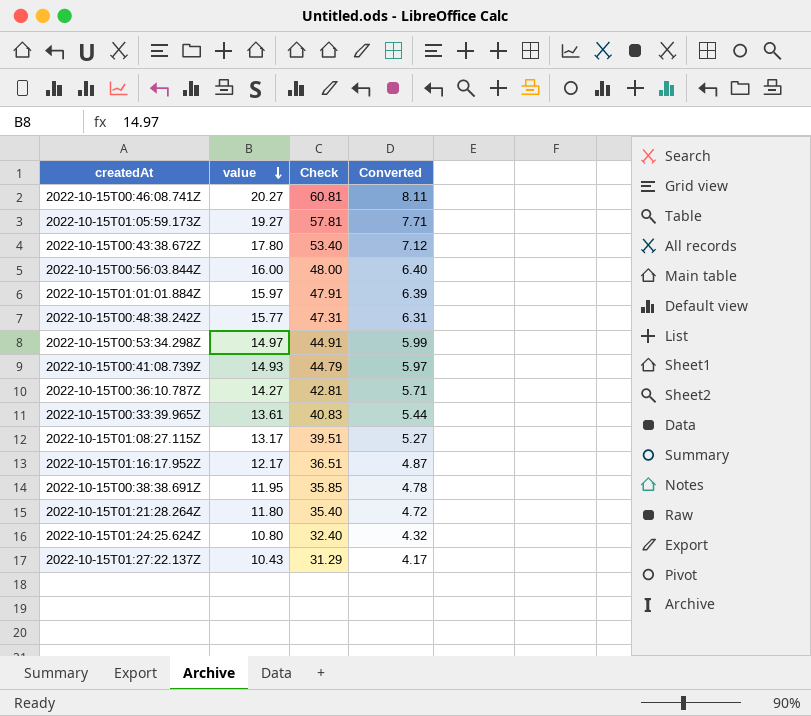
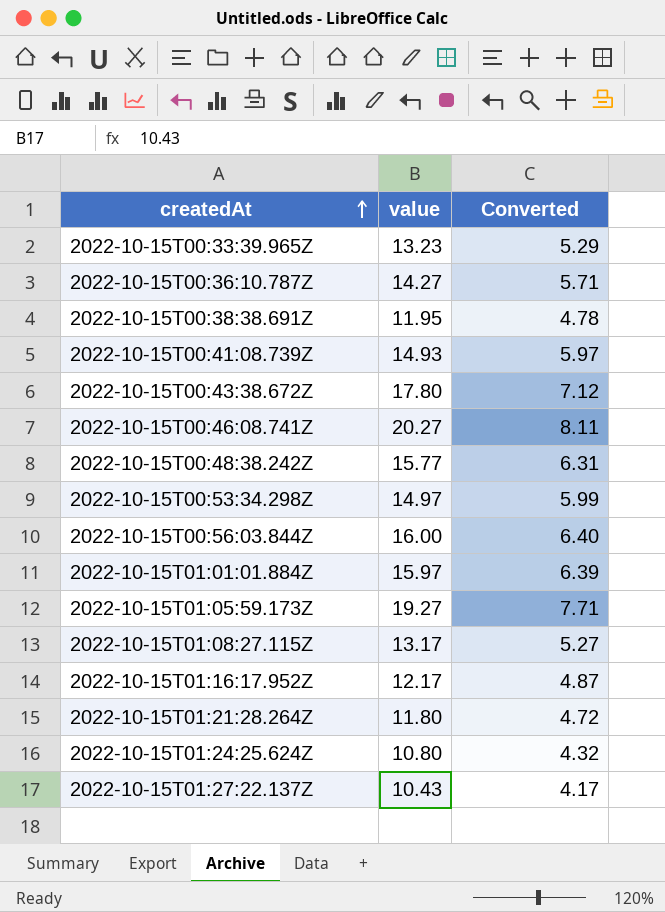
row order: value descending -> createdAt ascending
column Check | formula: [value] * 3 -> none
2022-10-15T00:33:39.965Z | value: 13.61 -> 13.23
2022-10-15T00:33:39.965Z | Converted: 5.44 -> 5.29

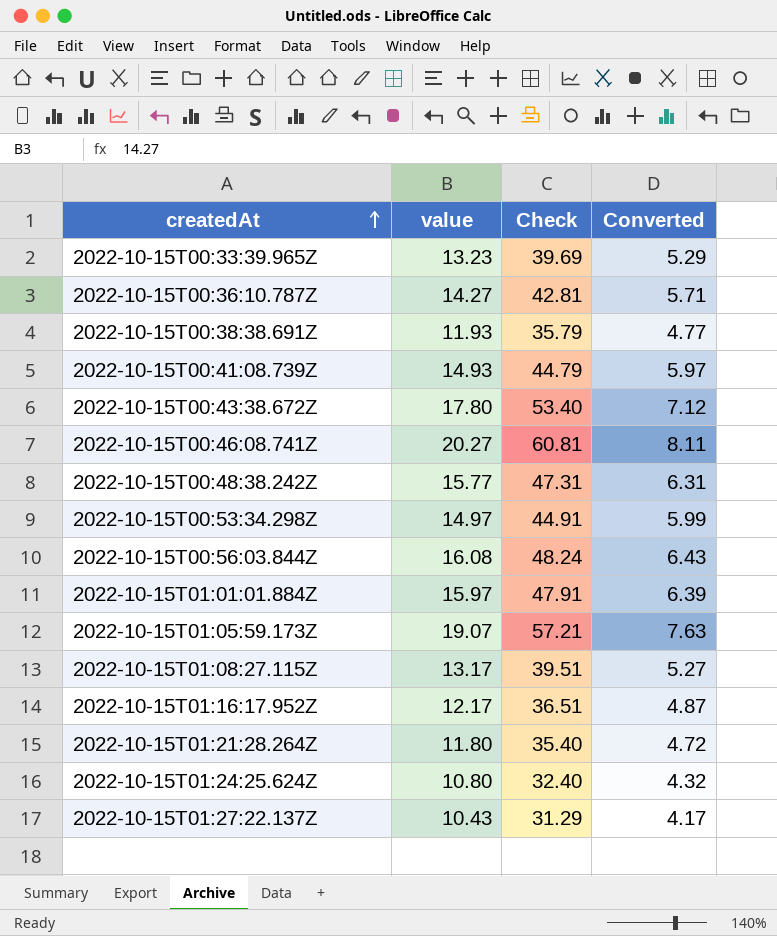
column Check | formula: none -> [value] * 3
2022-10-15T00:38:38.691Z | value: 11.95 -> 11.93
2022-10-15T00:38:38.691Z | Converted: 4.78 -> 4.77
2022-10-15T00:56:03.844Z | value: 16.00 -> 16.08
2022-10-15T00:56:03.844Z | Converted: 6.40 -> 6.43
2022-10-15T01:05:59.173Z | value: 19.27 -> 19.07
2022-10-15T01:05:59.173Z | Converted: 7.71 -> 7.63

